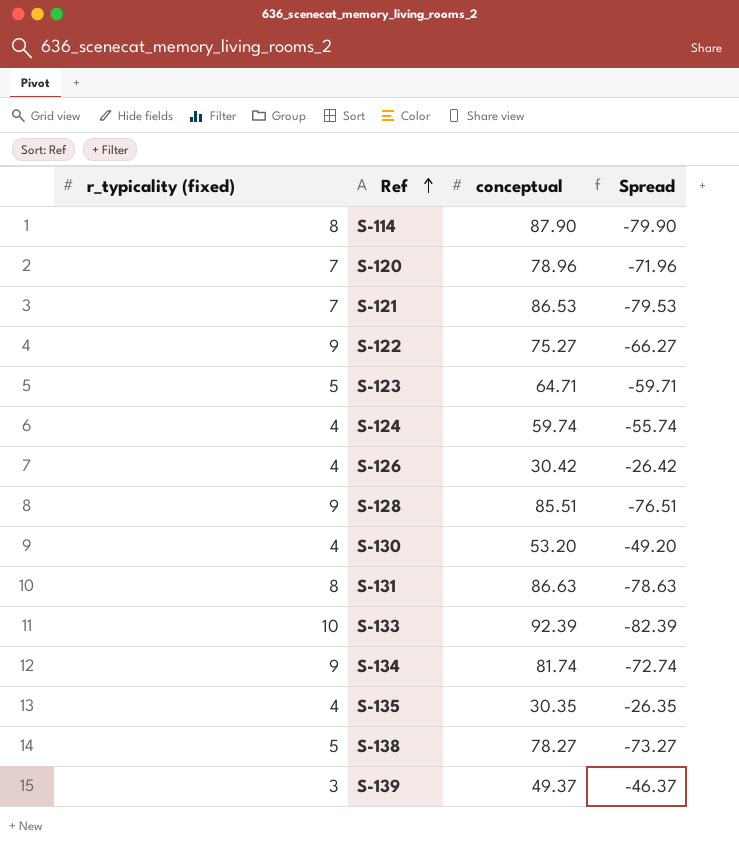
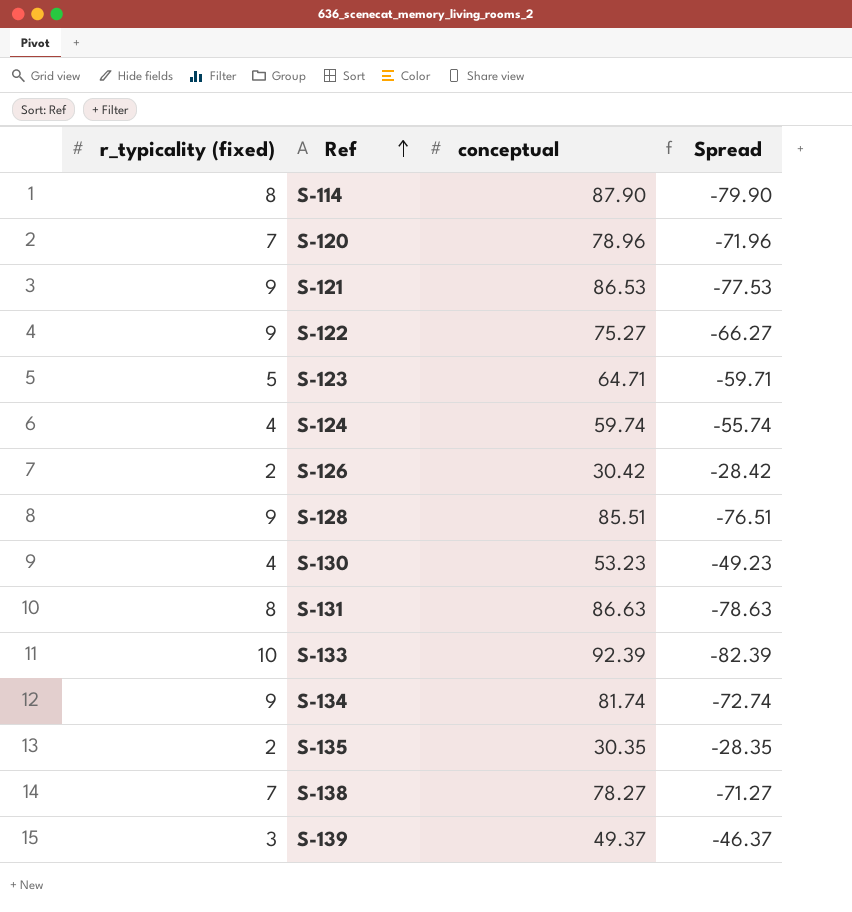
S-121 | r_typicality (fixed): 7 -> 9
S-121 | Spread: -79.53 -> -77.53
S-126 | r_typicality (fixed): 4 -> 2
S-126 | Spread: -26.42 -> -28.42
S-130 | conceptual: 53.20 -> 53.23
S-130 | Spread: -49.20 -> -49.23
S-135 | r_typicality (fixed): 4 -> 2
S-135 | Spread: -26.35 -> -28.35
S-138 | r_typicality (fixed): 5 -> 7
S-138 | Spread: -73.27 -> -71.27

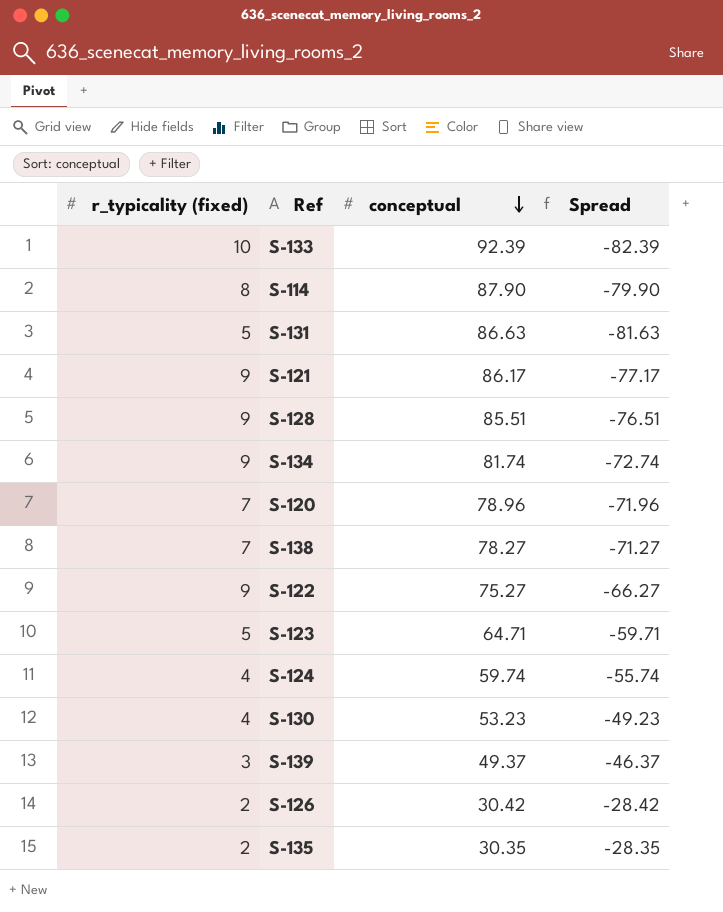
row order: Ref ascending -> conceptual descending
S-131 | r_typicality (fixed): 8 -> 5
S-131 | Spread: -78.63 -> -81.63
S-121 | conceptual: 86.53 -> 86.17
S-121 | Spread: -77.53 -> -77.17

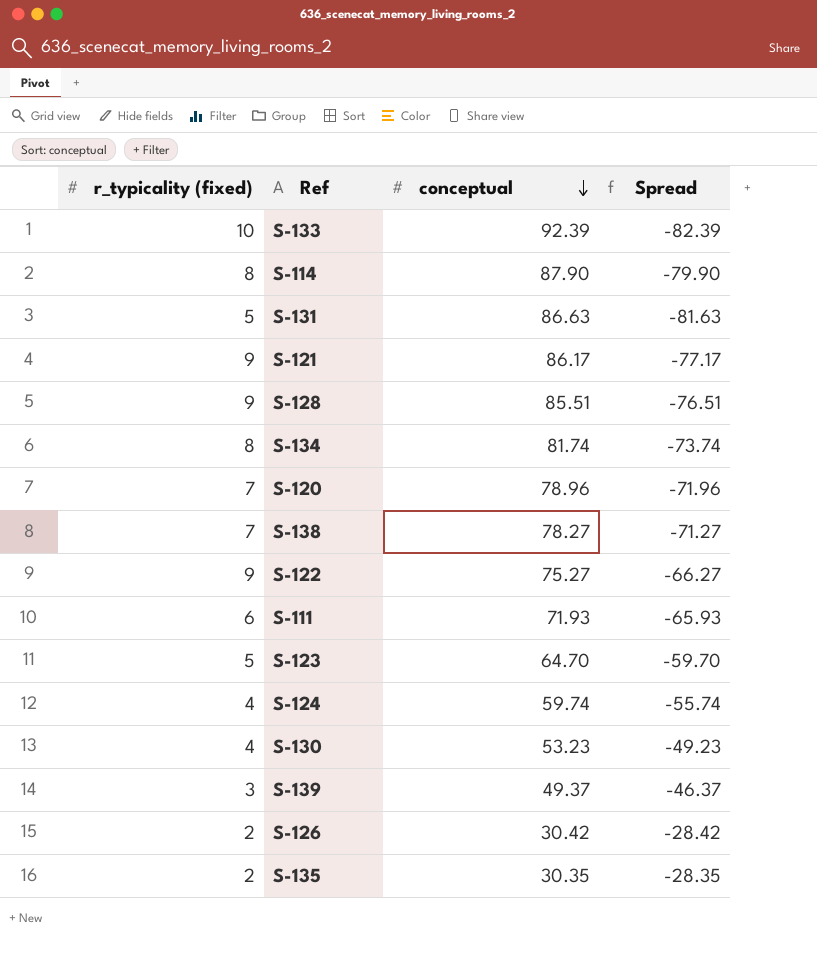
S-134 | r_typicality (fixed): 9 -> 8
S-134 | Spread: -72.74 -> -73.74
row S-111: none -> 6 | 71.93 | -65.93
S-123 | conceptual: 64.71 -> 64.70
S-123 | Spread: -59.71 -> -59.70

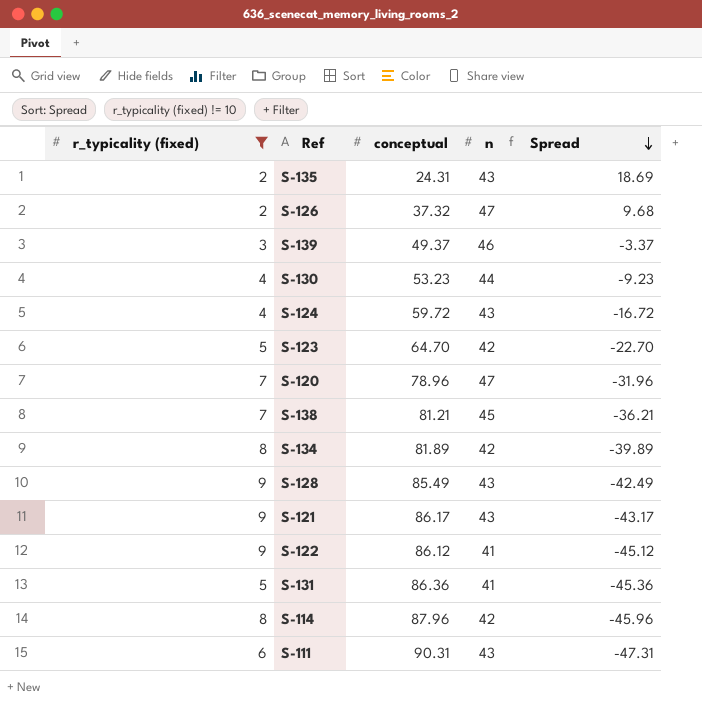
filter: none -> r_typicality (fixed) != 10
row order: conceptual descending -> Spread descending
column n | position: none -> 4
column Spread | formula: [r_typicality (fixed)] - [conceptual] -> [n] - [conceptual]
S-135 | conceptual: 30.35 -> 24.31
S-126 | conceptual: 30.42 -> 37.32
S-124 | conceptual: 59.74 -> 59.72
S-138 | conceptual: 78.27 -> 81.21
S-134 | conceptual: 81.74 -> 81.89
S-128 | conceptual: 85.51 -> 85.49
S-122 | conceptual: 75.27 -> 86.12
S-131 | conceptual: 86.63 -> 86.36
S-114 | conceptual: 87.90 -> 87.96
S-111 | conceptual: 71.93 -> 90.31

